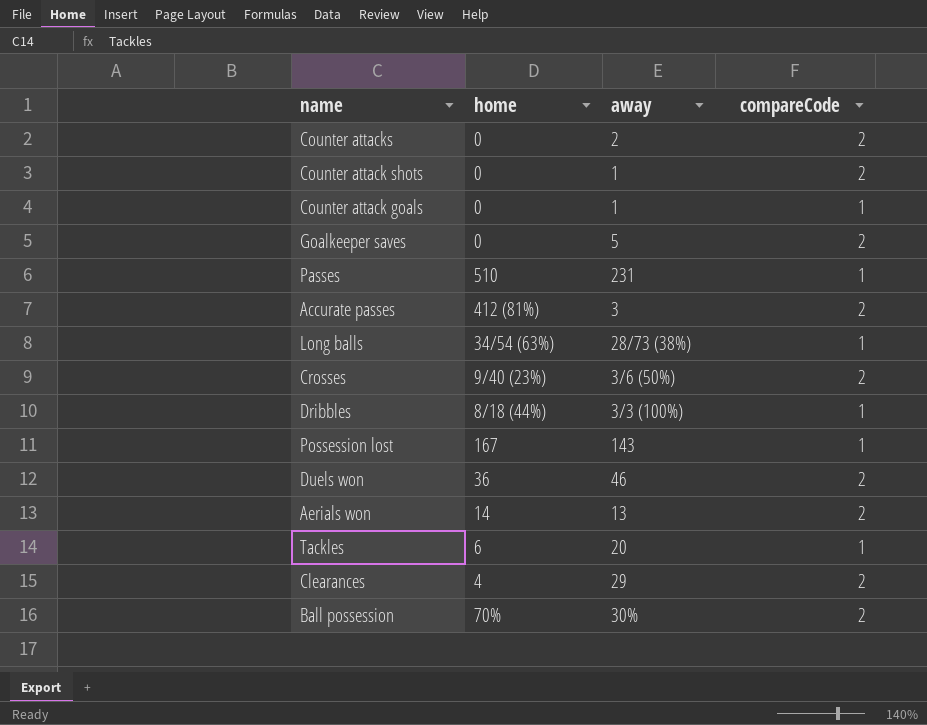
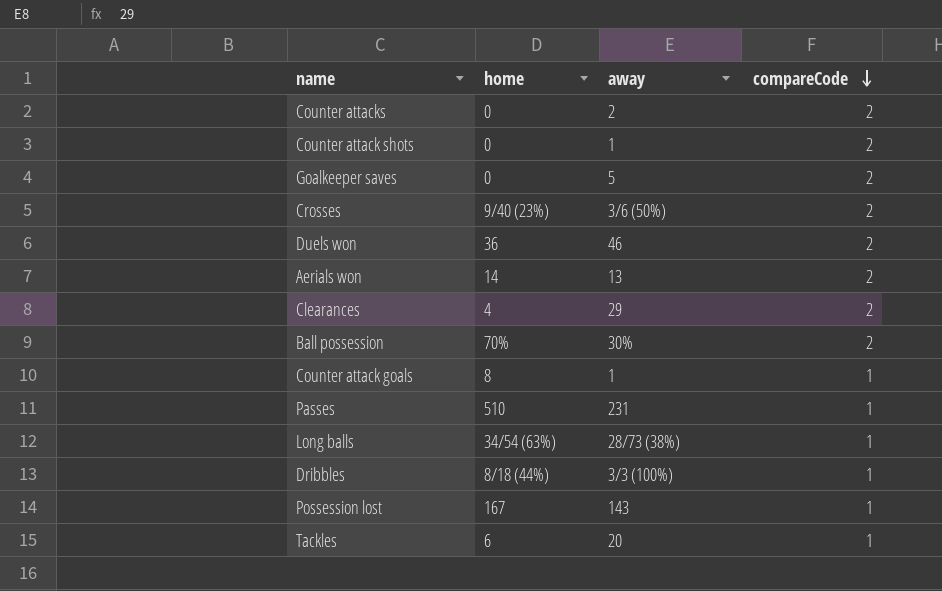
row order: none -> compareCode descending
row Accurate passes: 412 (81%) | 3 | 2 -> none
Counter attack goals | home: 0 -> 8

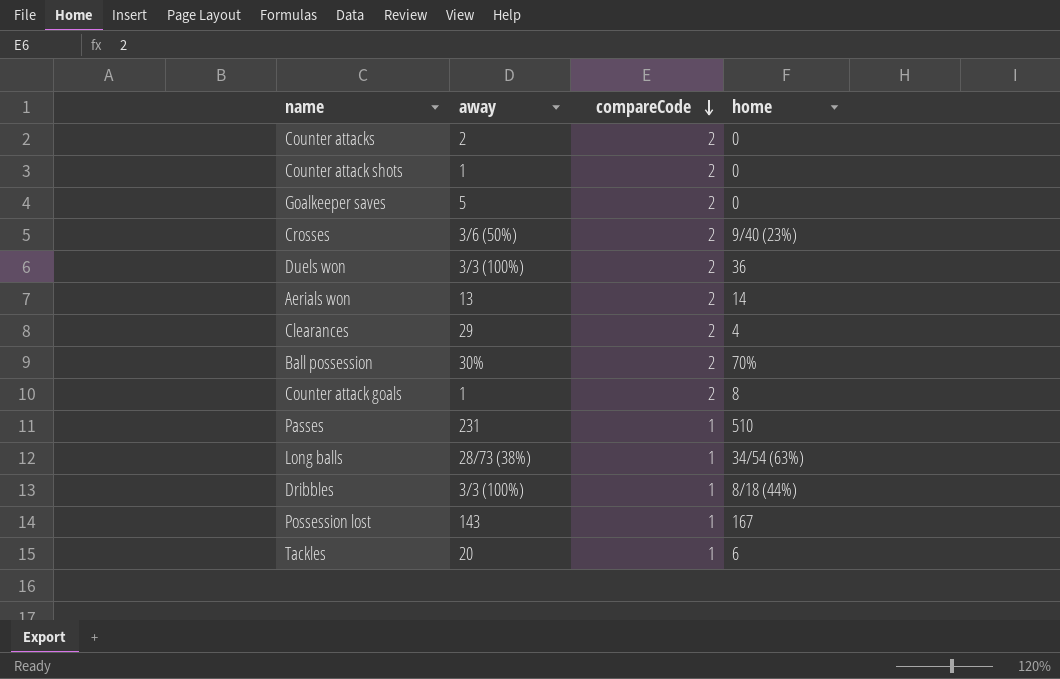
column home | position: 2 -> 4
Duels won | away: 46 -> 3/3 (100%)
Counter attack goals | compareCode: 1 -> 2

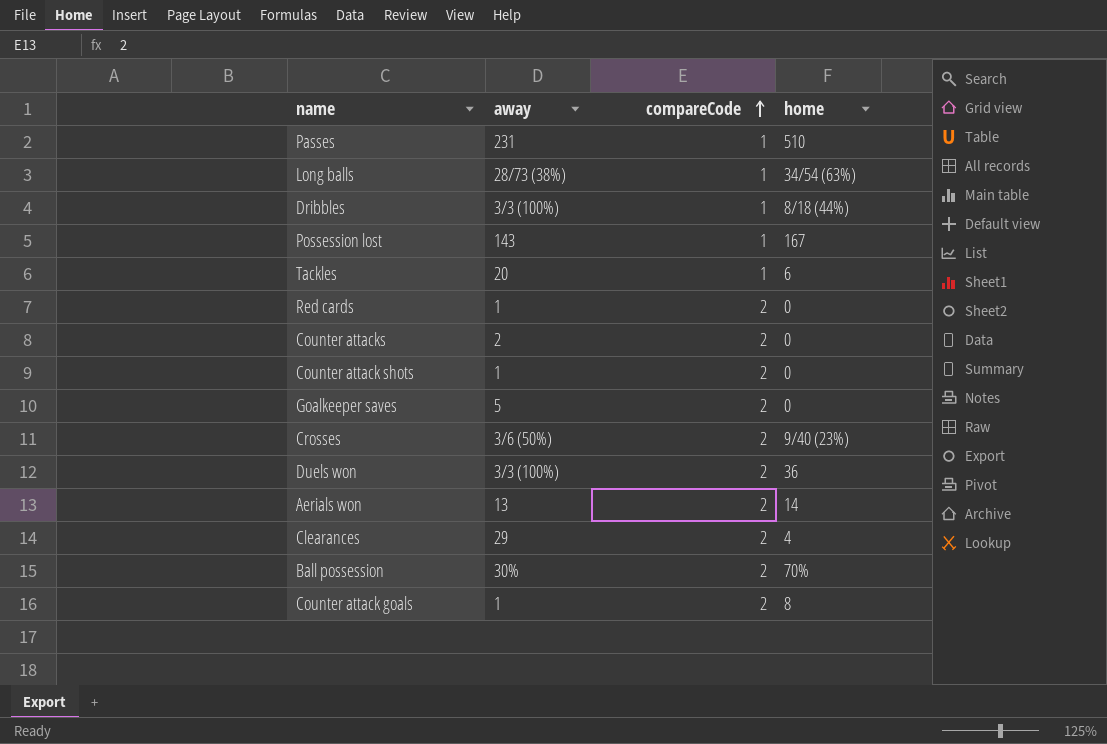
row order: compareCode descending -> compareCode ascending
row Red cards: none -> 1 | 2 | 0

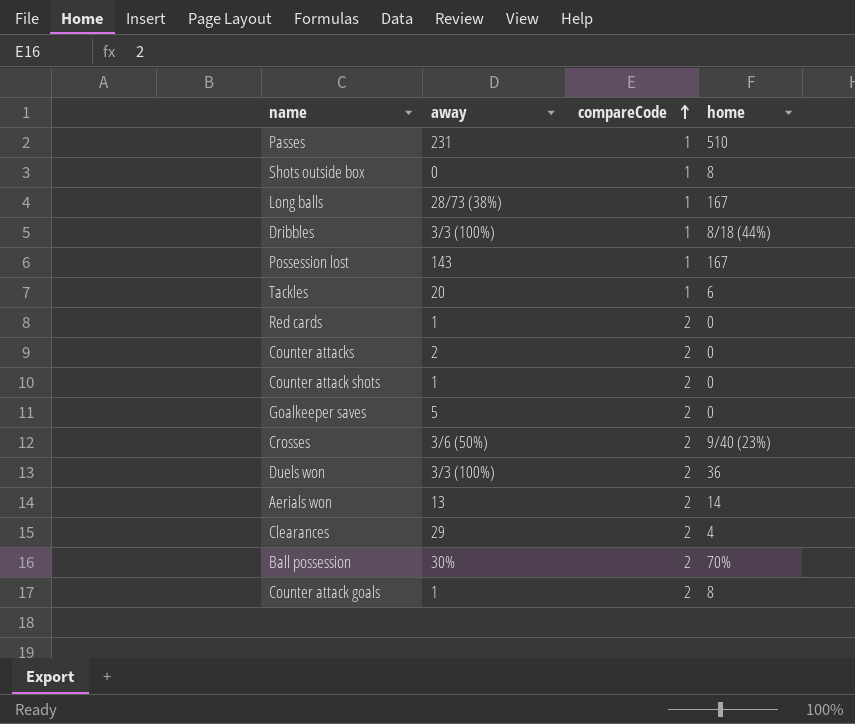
row Shots outside box: none -> 0 | 1 | 8
Long balls | home: 34/54 (63%) -> 167

